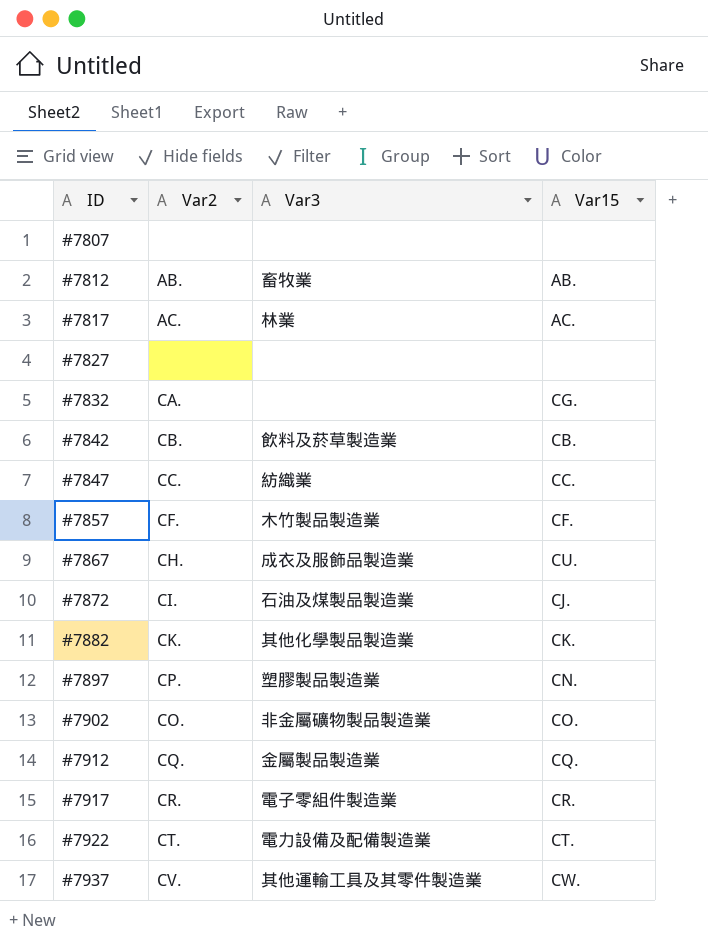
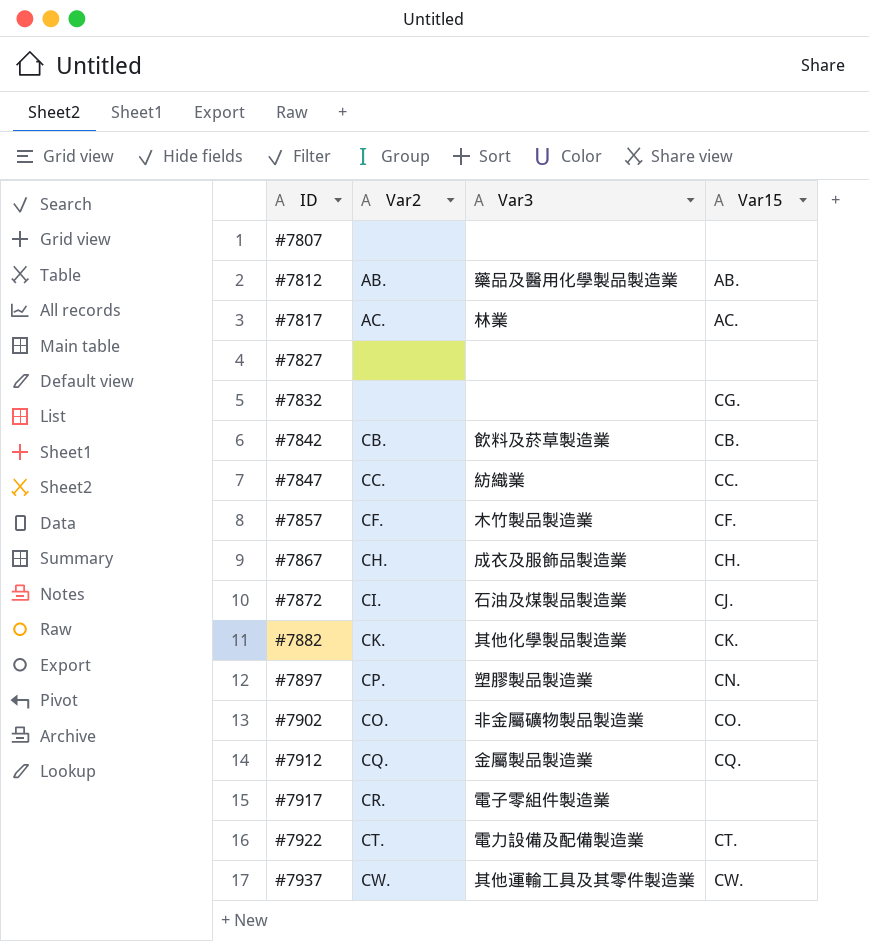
#7812 | Var3: 畜牧業 -> 藥品及醫用化學製品製造業
#7832 | Var2: CA. -> none
#7867 | Var15: CU. -> CH.
#7917 | Var15: CR. -> none
#7937 | Var2: CV. -> CW.

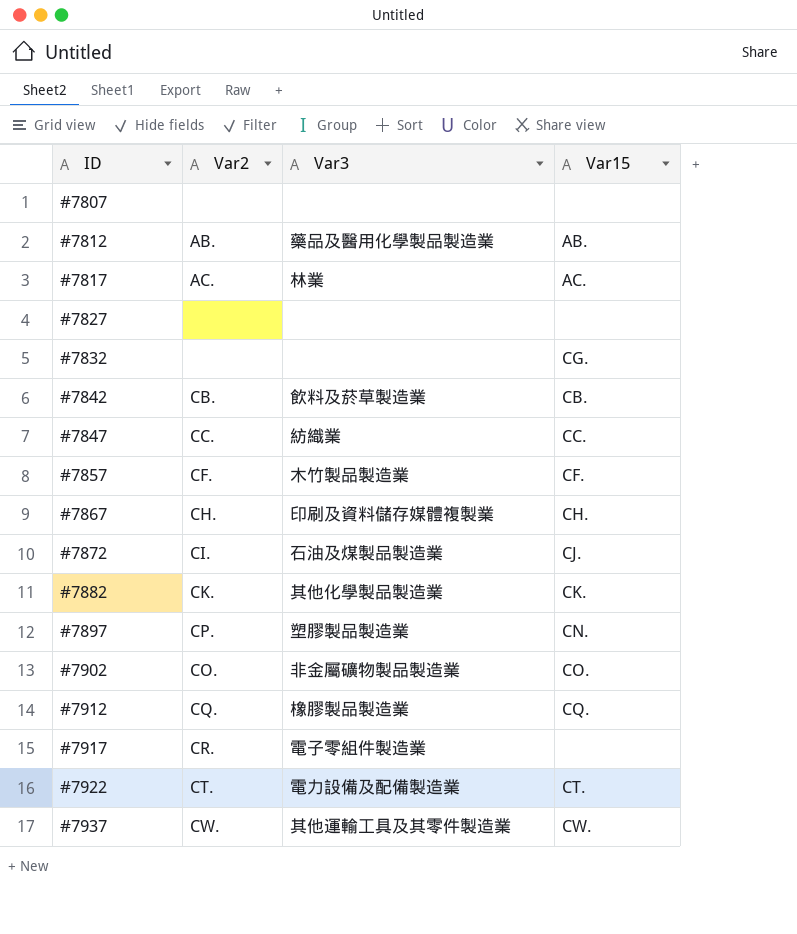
#7867 | Var3: 成衣及服飾品製造業 -> 印刷及資料儲存媒體複製業
#7912 | Var3: 金屬製品製造業 -> 橡膠製品製造業

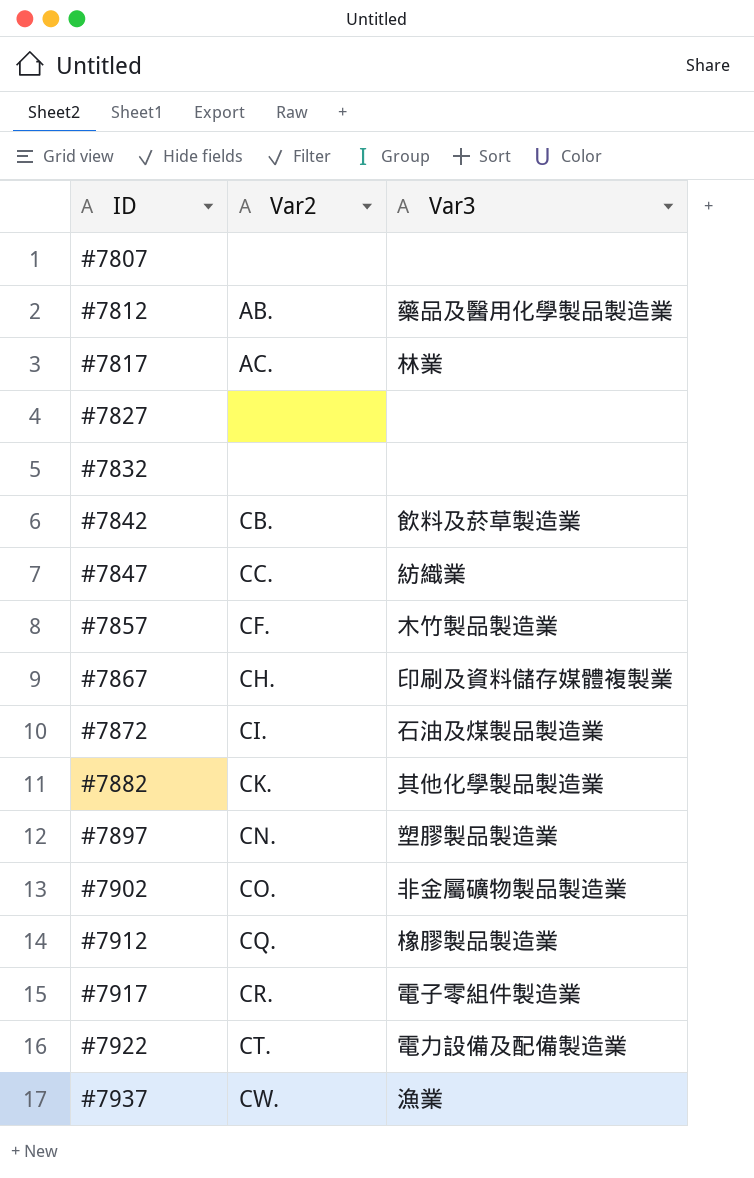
column Var15 | position: 4 -> none
#7897 | Var2: CP. -> CN.
#7937 | Var3: 其他運輸工具及其零件製造業 -> 漁業

